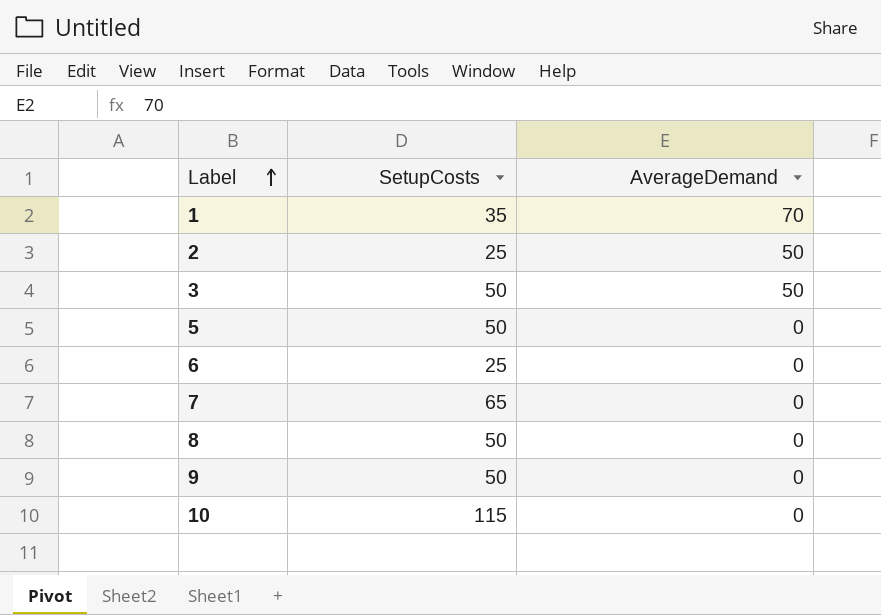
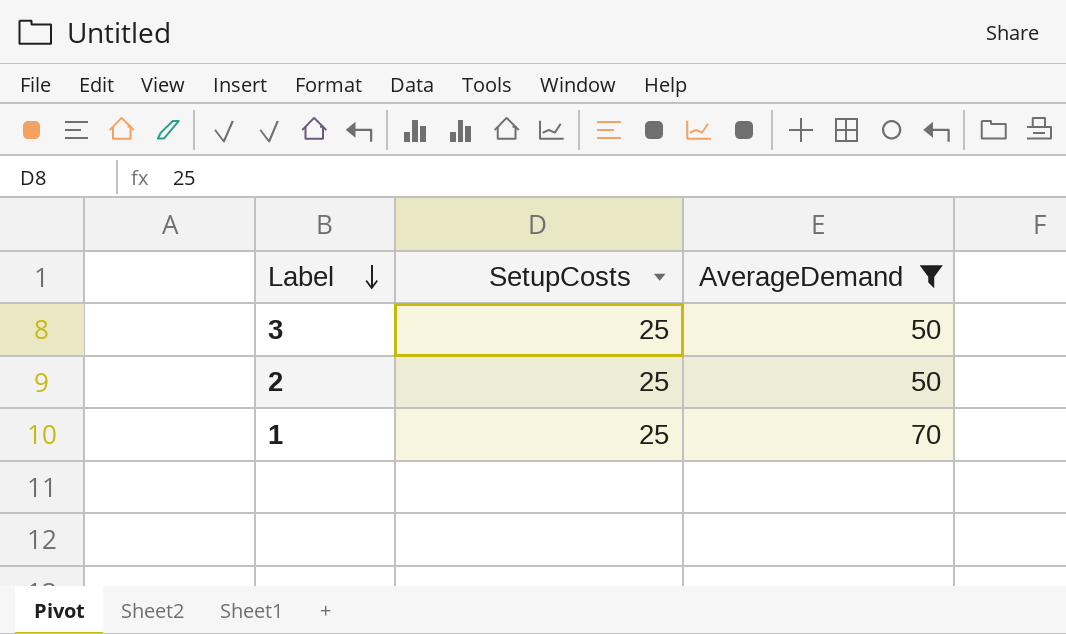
filter: none -> AverageDemand != 0
row order: Label ascending -> Label descending
3 | SetupCosts: 50 -> 25
1 | SetupCosts: 35 -> 25

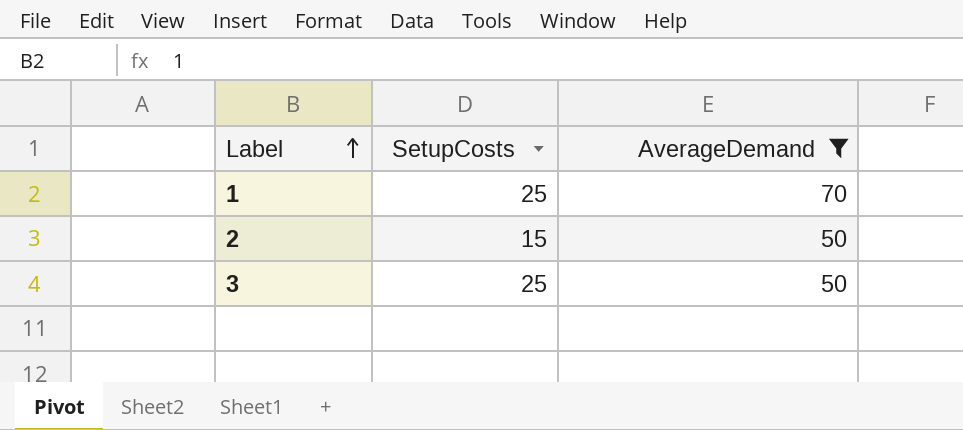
row order: Label descending -> Label ascending
2 | SetupCosts: 25 -> 15

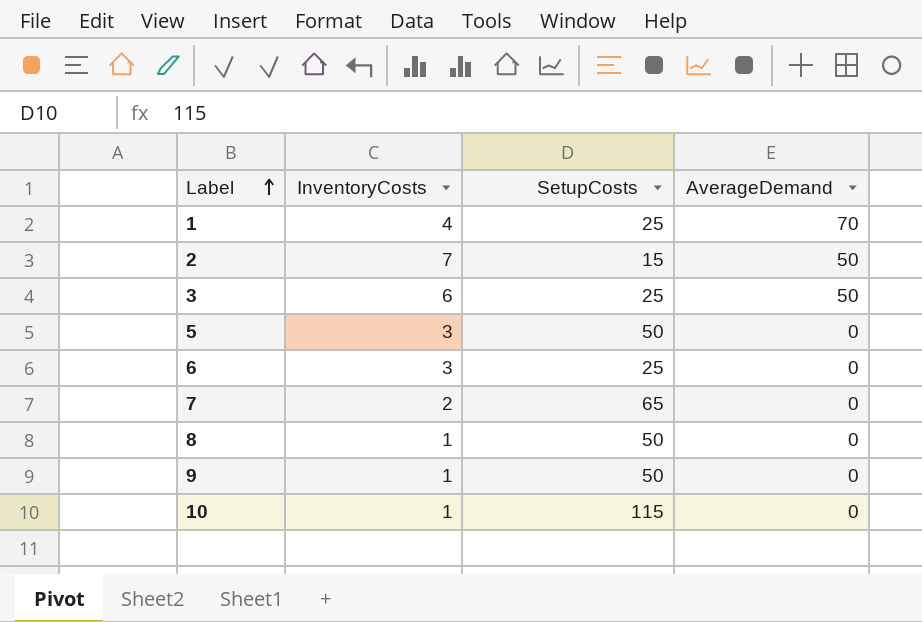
filter: AverageDemand != 0 -> none
column InventoryCosts | position: none -> 2

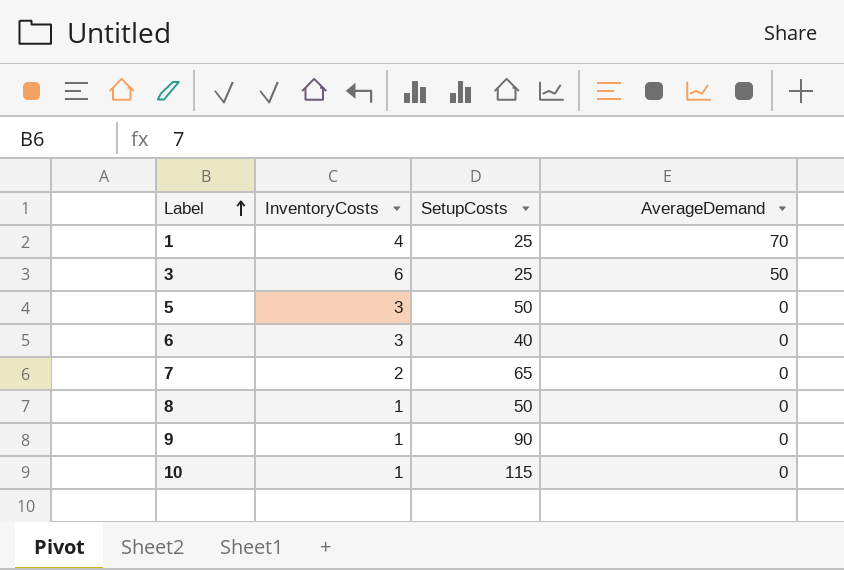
row 2: 7 | 15 | 50 -> none
6 | SetupCosts: 25 -> 40
9 | SetupCosts: 50 -> 90

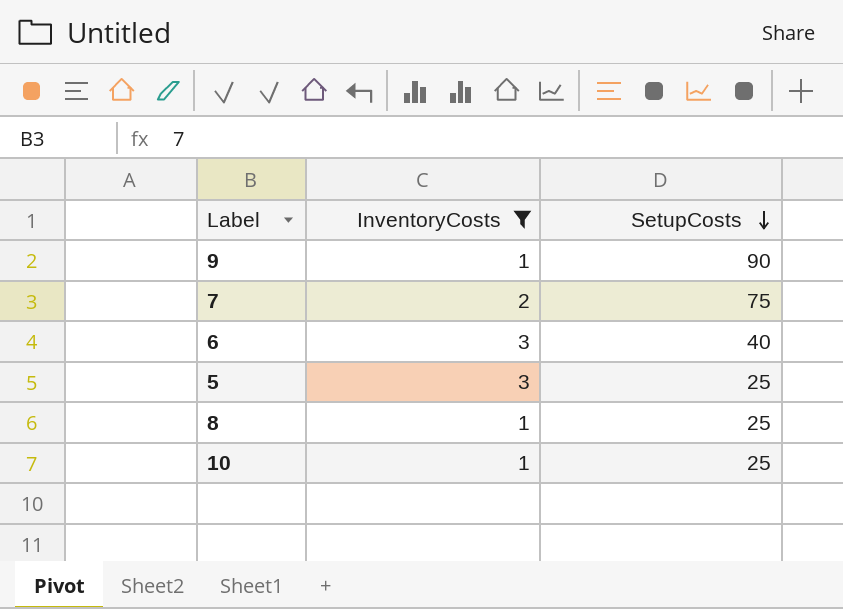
filter: none -> InventoryCosts <= 3
row order: Label ascending -> SetupCosts descending
column AverageDemand | position: 4 -> none
7 | SetupCosts: 65 -> 75
5 | SetupCosts: 50 -> 25
8 | SetupCosts: 50 -> 25
10 | SetupCosts: 115 -> 25

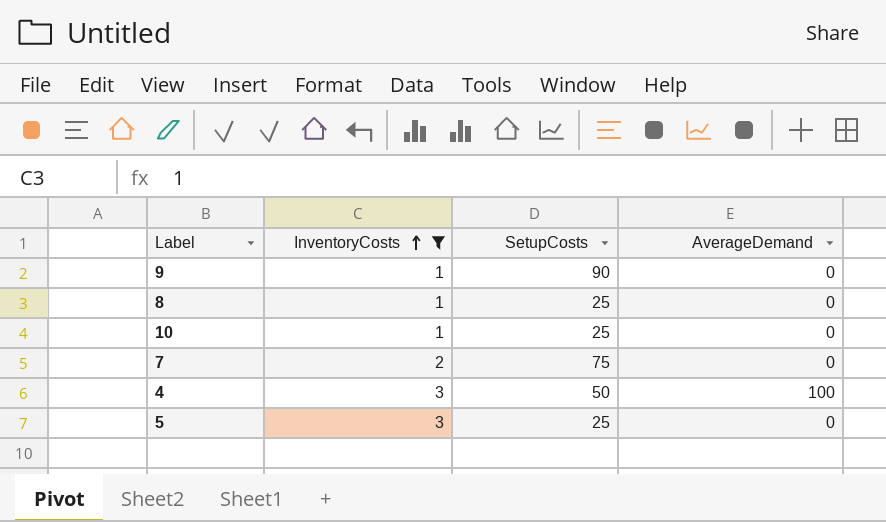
row order: SetupCosts descending -> InventoryCosts ascending
column AverageDemand | position: none -> 4
row 6: 3 | 40 -> none
row 4: none -> 3 | 50 | 100

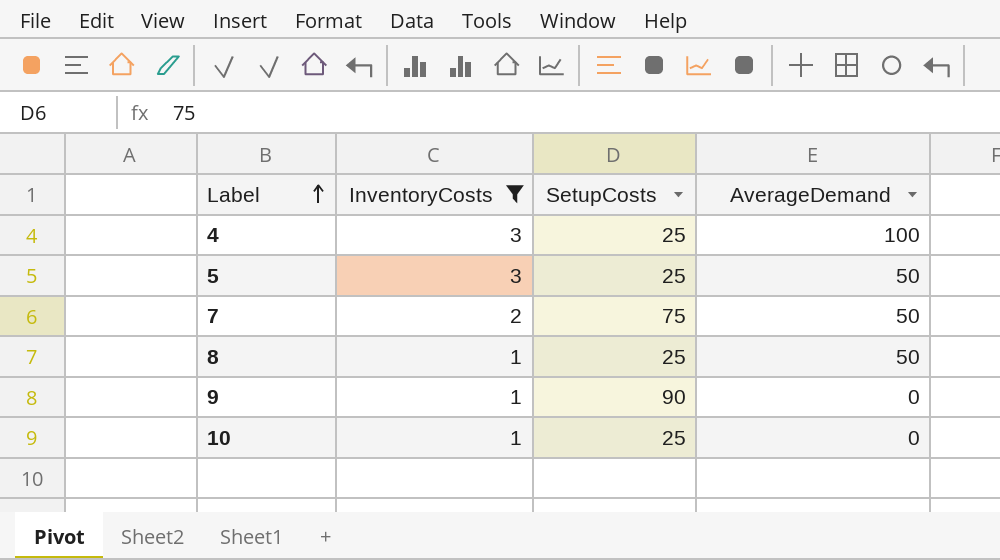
row order: InventoryCosts ascending -> Label ascending
4 | SetupCosts: 50 -> 25
5 | AverageDemand: 0 -> 50
7 | AverageDemand: 0 -> 50
8 | AverageDemand: 0 -> 50

